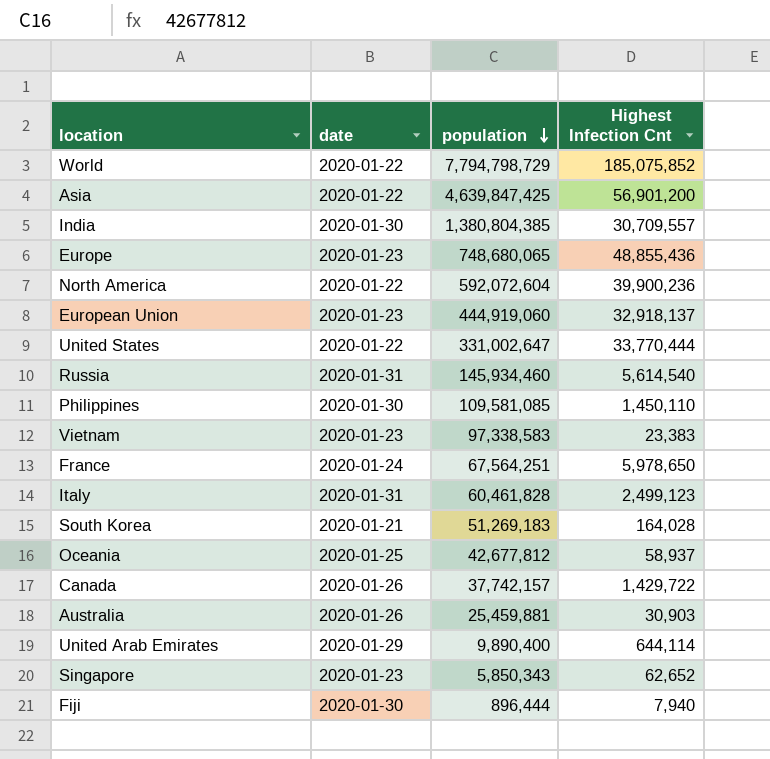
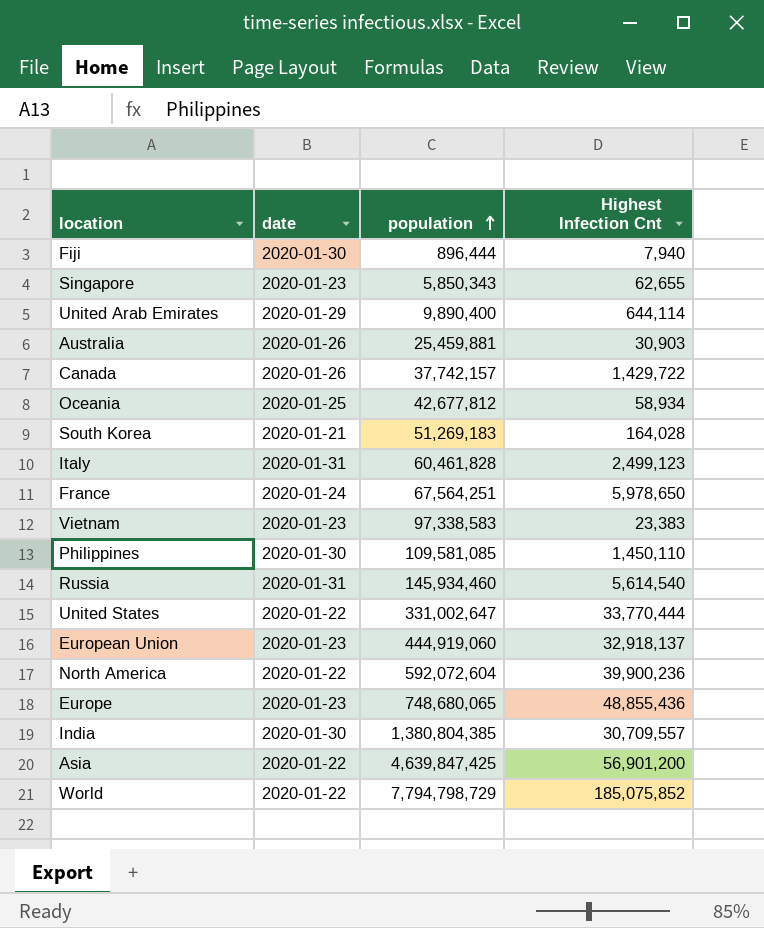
row order: population descending -> population ascending
Singapore | Highest Infection Cnt: 62,652 -> 62,655
Oceania | Highest Infection Cnt: 58,937 -> 58,934

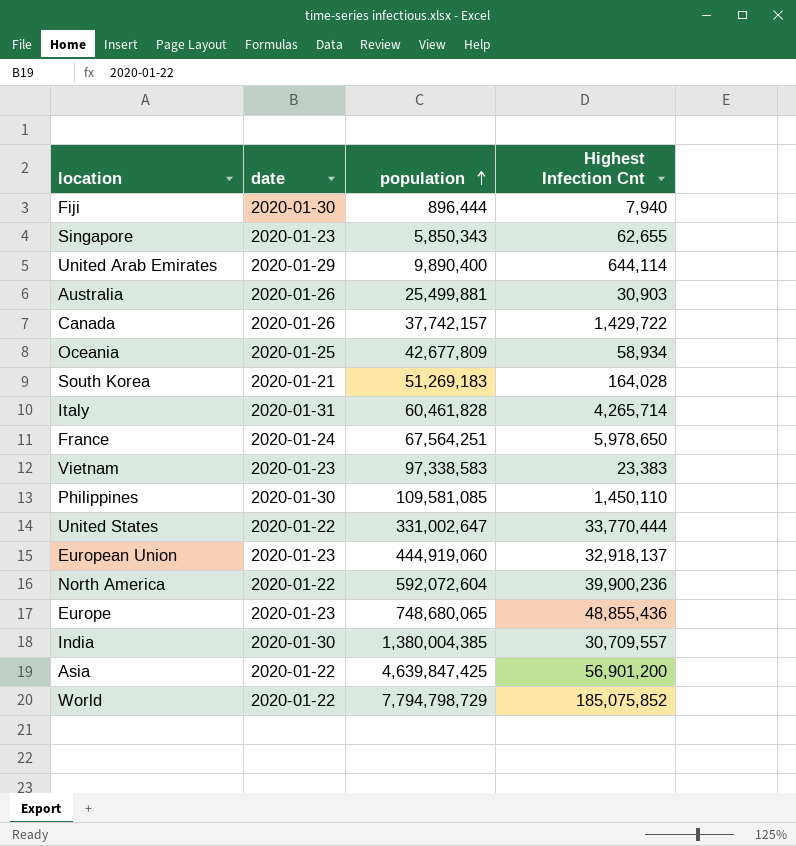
row Russia: 2020-01-31 | 145,934,460 | 5,614,540 -> none
Australia | population: 25,459,881 -> 25,499,881
Oceania | population: 42,677,812 -> 42,677,809
Italy | Highest Infection Cnt: 2,499,123 -> 4,265,714
India | population: 1,380,804,385 -> 1,380,004,385

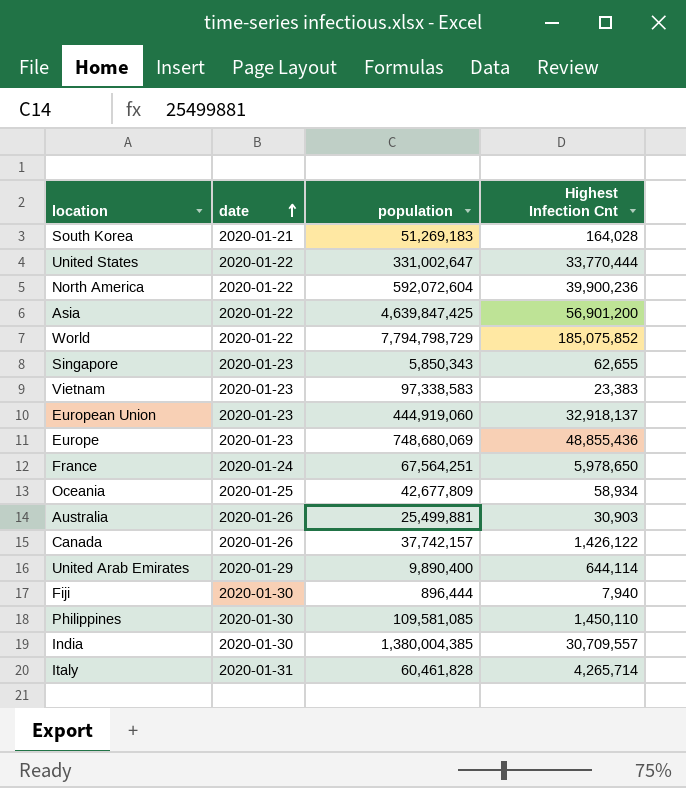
row order: population ascending -> date ascending
Europe | population: 748,680,065 -> 748,680,069
Canada | Highest Infection Cnt: 1,429,722 -> 1,426,122

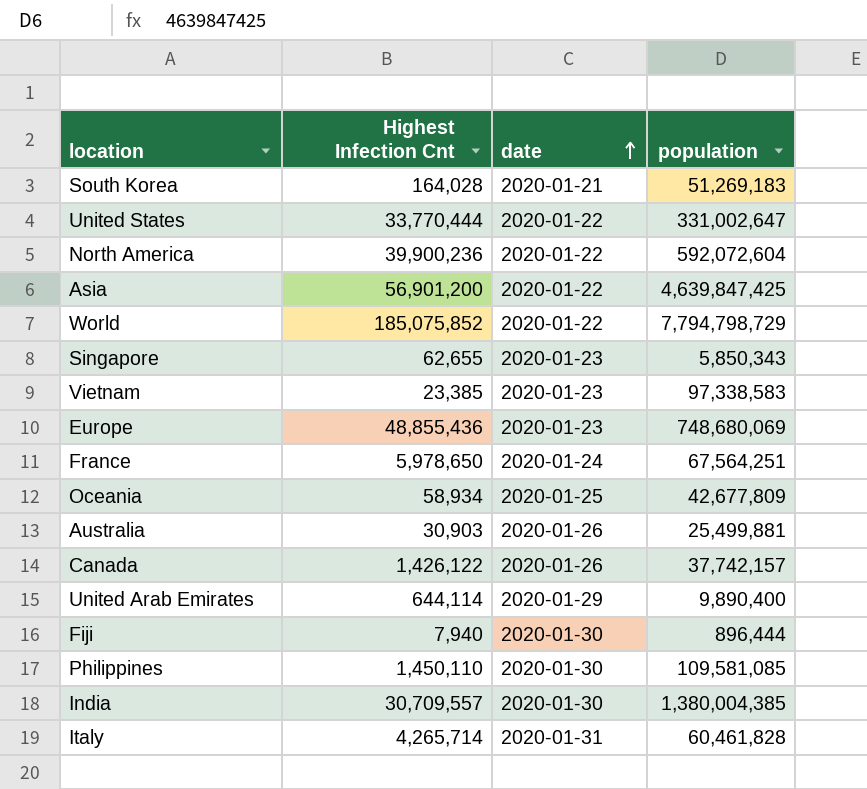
column Highest Infection Cnt | position: 4 -> 2
row European Union: 2020-01-23 | 444,919,060 | 32,918,137 -> none
Vietnam | Highest Infection Cnt: 23,383 -> 23,385

